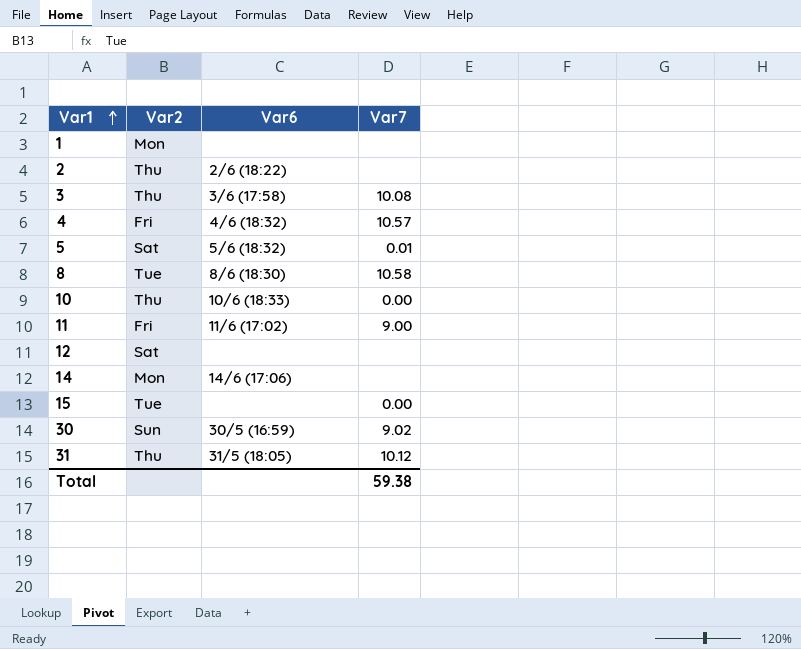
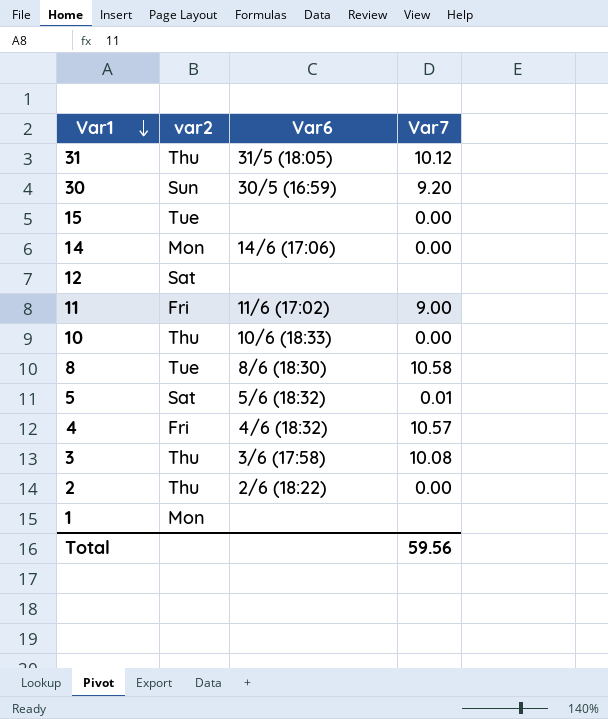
row order: Var1 ascending -> Var1 descending
column name: Var2 -> var2
30 | Var7: 9.02 -> 9.20
14 | Var7: none -> 0.00
2 | Var7: none -> 0.00
Total | Var7: 59.38 -> 59.56

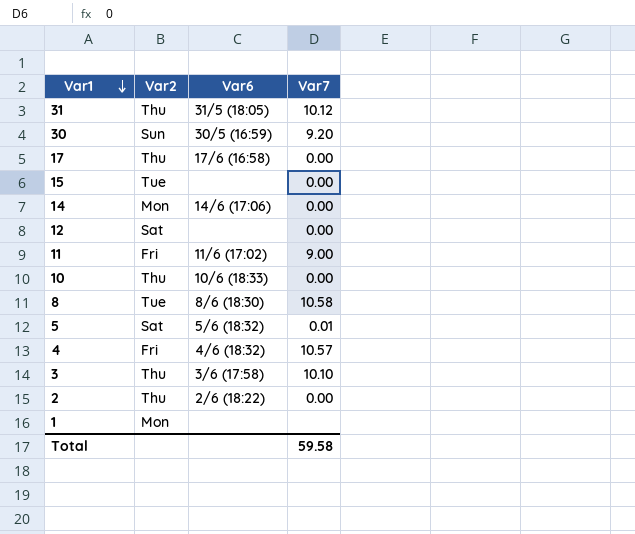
column name: var2 -> Var2
row 17: none -> Thu | 17/6 (16:58) | 0.00
12 | Var7: none -> 0.00
3 | Var7: 10.08 -> 10.10
Total | Var7: 59.56 -> 59.58

